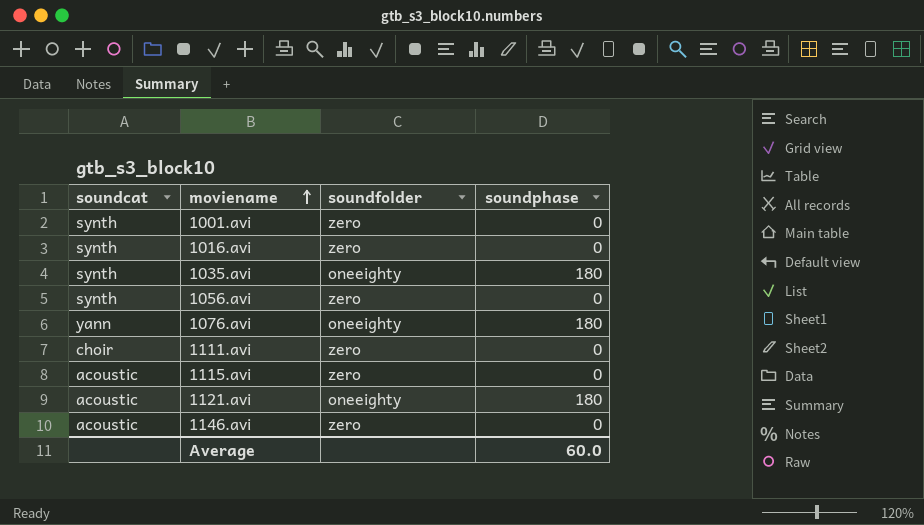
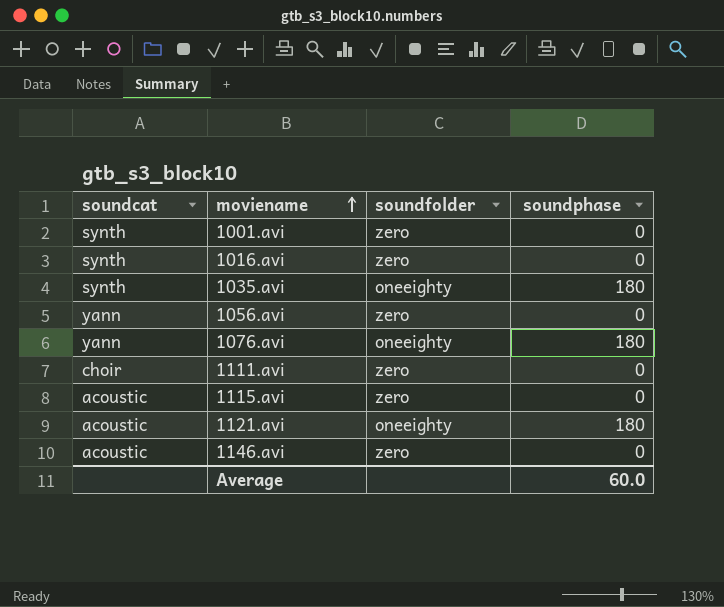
1056.avi | soundcat: synth -> yann

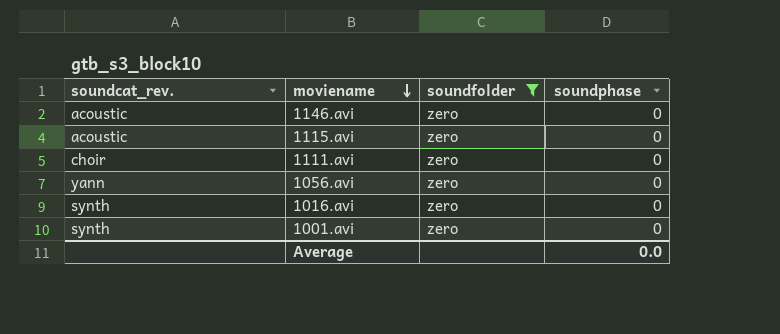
filter: none -> soundfolder = zero
row order: moviename ascending -> moviename descending
column name: soundcat -> soundcat_rev.
Average | soundphase: 60.0 -> 0.0

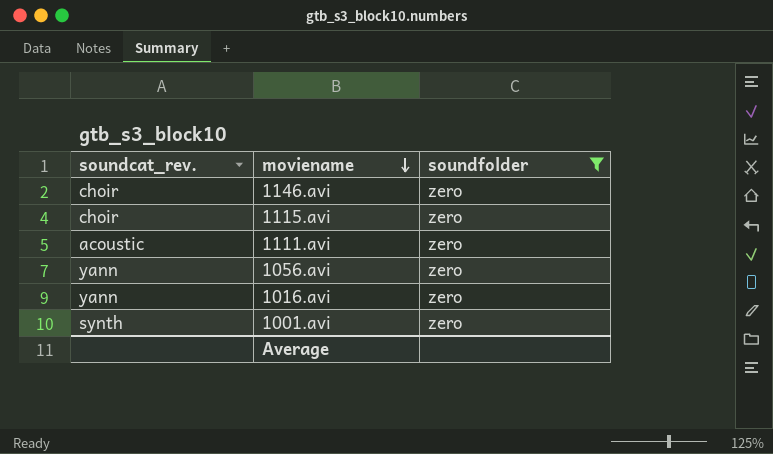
column soundphase | position: 4 -> none
1146.avi | soundcat_rev.: acoustic -> choir
1115.avi | soundcat_rev.: acoustic -> choir
1111.avi | soundcat_rev.: choir -> acoustic
1016.avi | soundcat_rev.: synth -> yann

